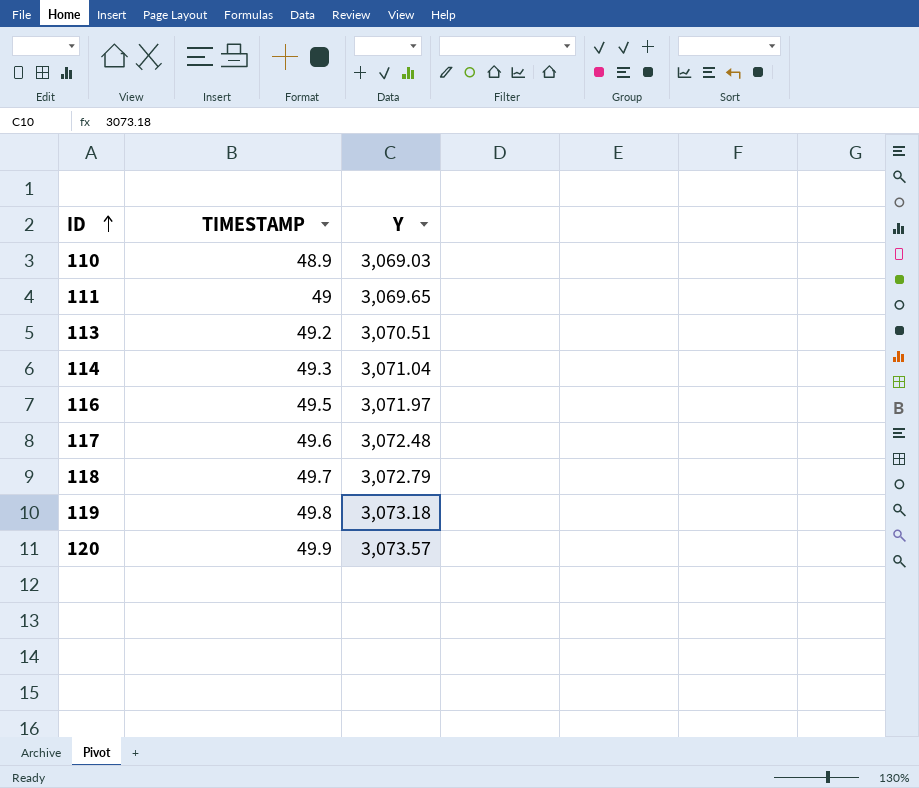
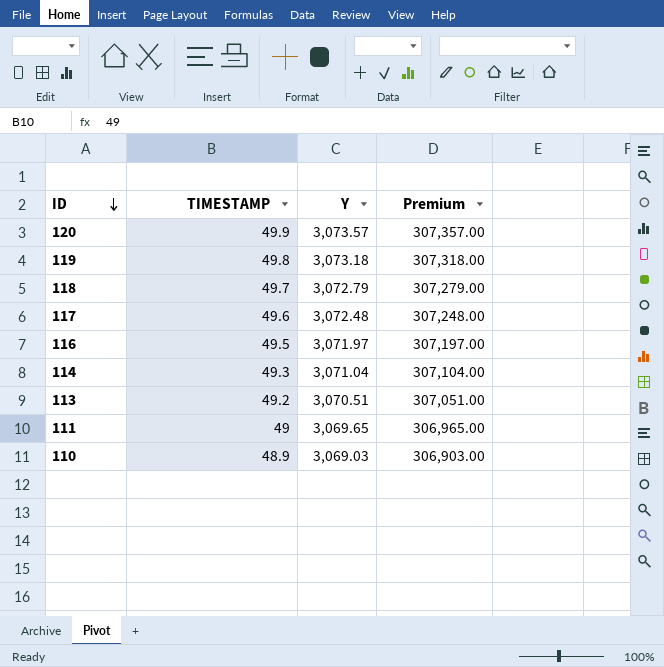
row order: ID ascending -> ID descending
column Premium | formula: none -> [Y] * 100

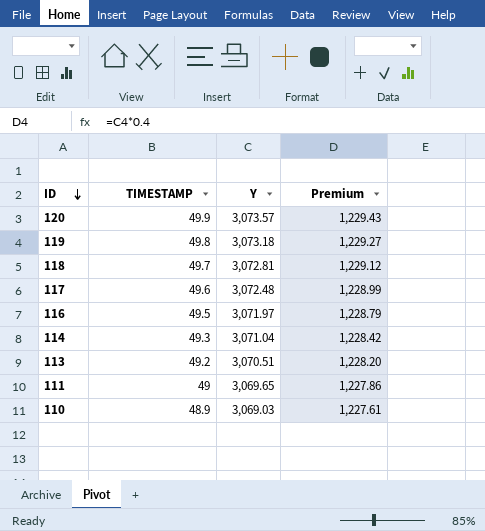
column Premium | formula: [Y] * 100 -> [Y] * 0.4
118 | Y: 3,072.79 -> 3,072.81

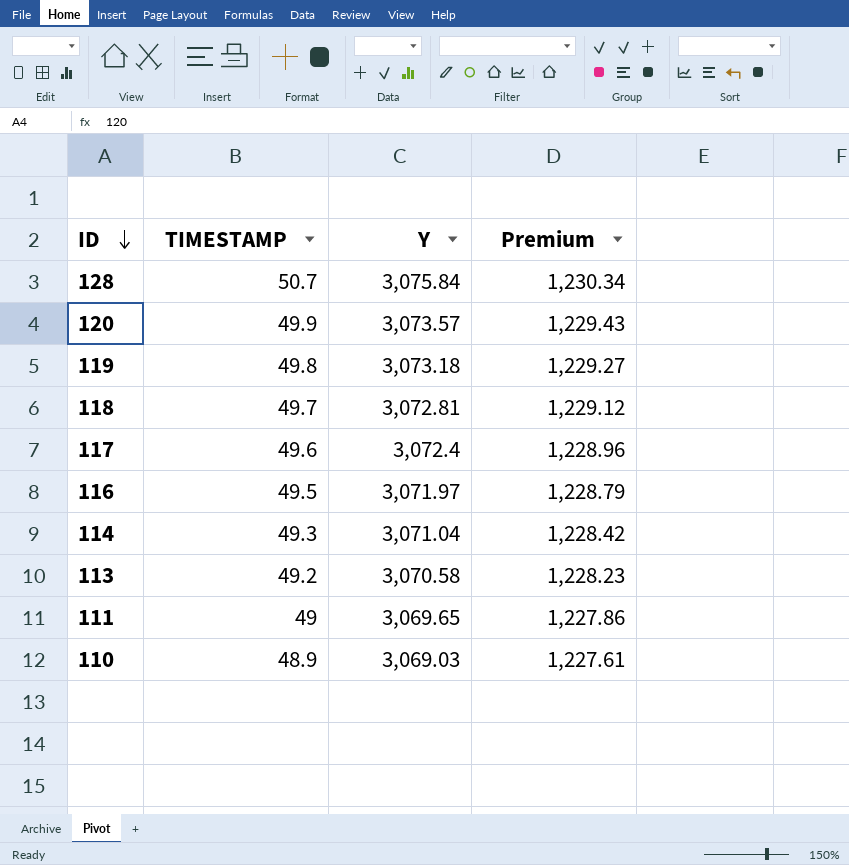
row 128: none -> 50.7 | 3,075.84 | 1,230.34
117 | Y: 3,072.48 -> 3,072.4
117 | Premium: 1,228.99 -> 1,228.96
113 | Y: 3,070.51 -> 3,070.58
113 | Premium: 1,228.20 -> 1,228.23

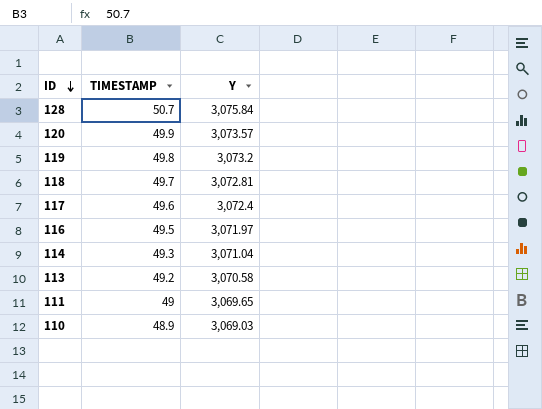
column Premium | formula: [Y] * 0.4 -> none
119 | Y: 3,073.18 -> 3,073.2

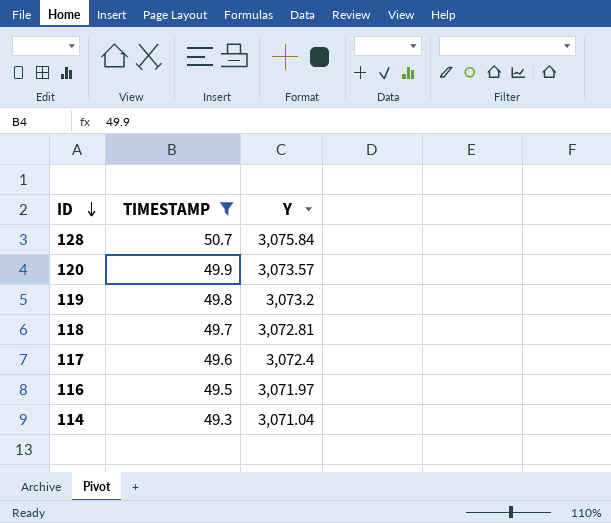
filter: none -> TIMESTAMP >= 49.3

